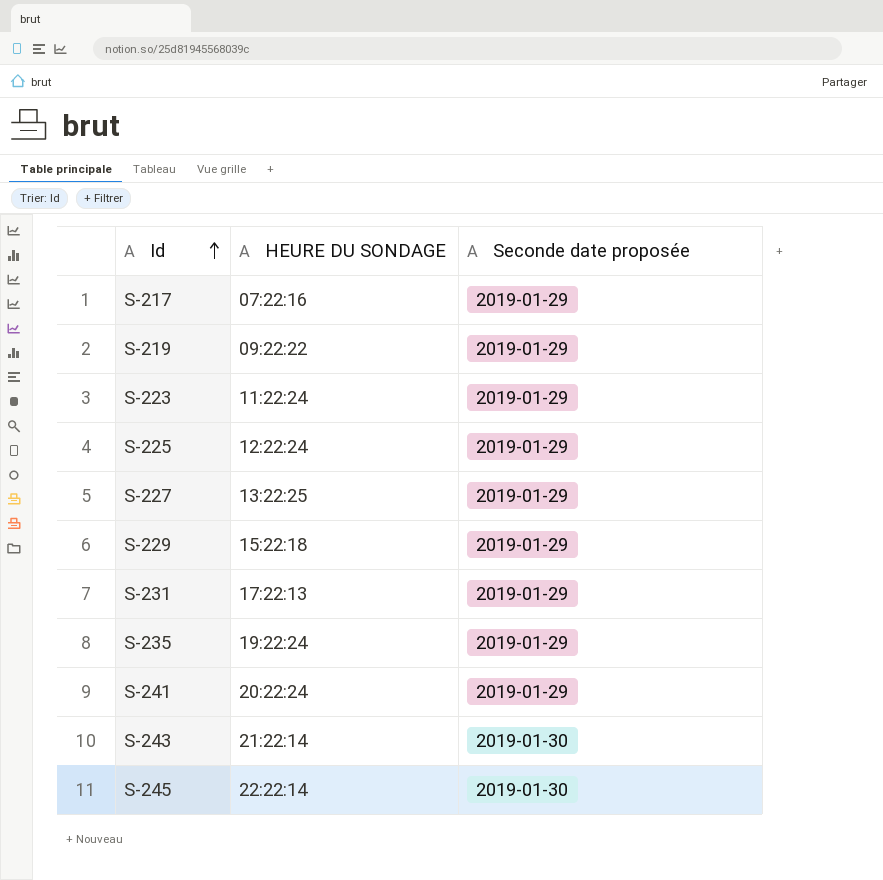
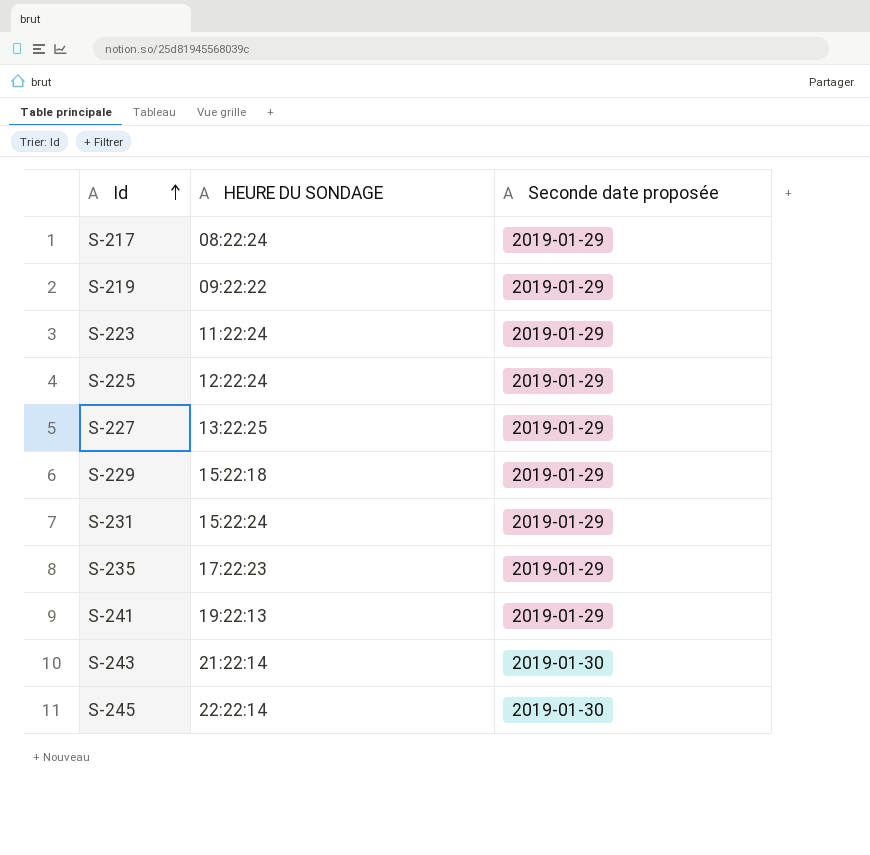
S-217 | HEURE DU SONDAGE: 07:22:16 -> 08:22:24
S-231 | HEURE DU SONDAGE: 17:22:13 -> 15:22:24
S-235 | HEURE DU SONDAGE: 19:22:24 -> 17:22:23
S-241 | HEURE DU SONDAGE: 20:22:24 -> 19:22:13

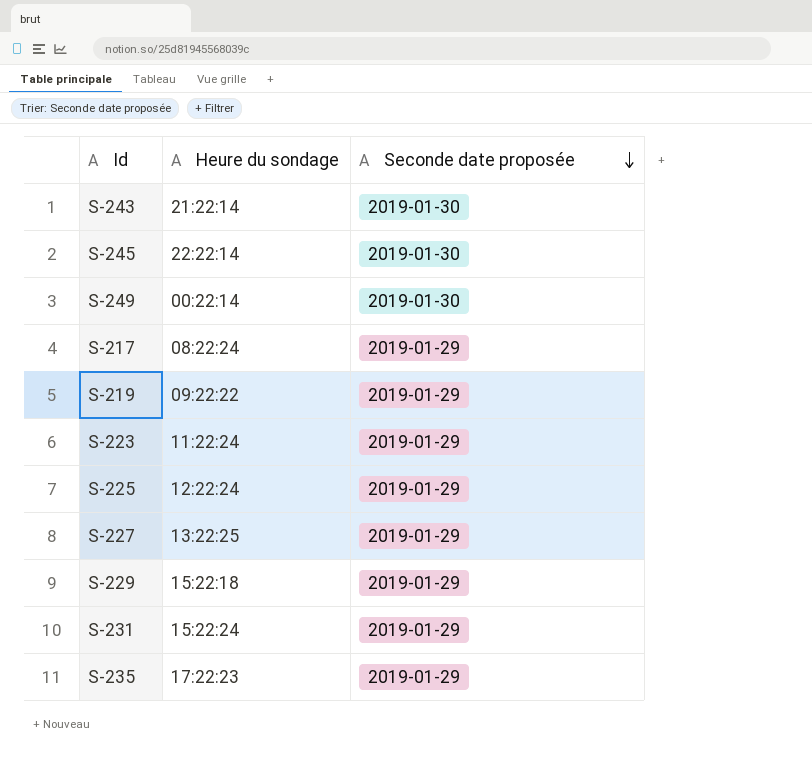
row order: Id ascending -> Seconde date proposée descending
column name: HEURE DU SONDAGE -> Heure du sondage
row S-241: 19:22:13 | 2019-01-29 -> none
row S-249: none -> 00:22:14 | 2019-01-30

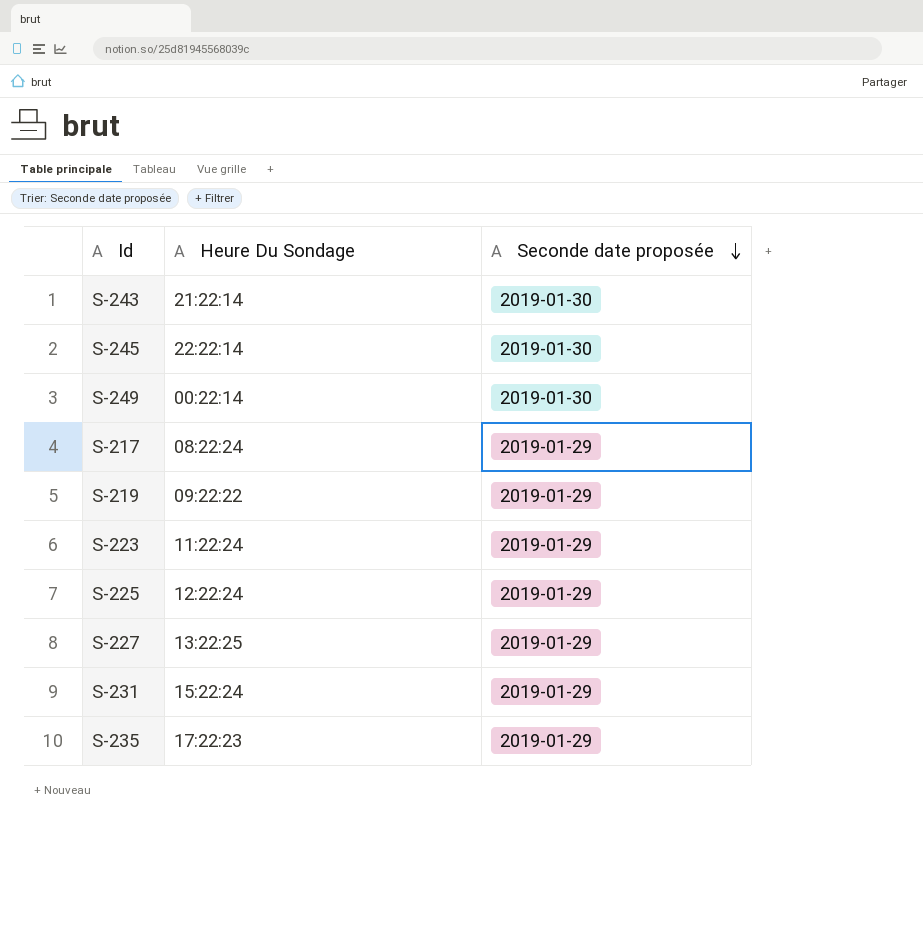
column name: Heure du sondage -> Heure Du Sondage
row S-229: 15:22:18 | 2019-01-29 -> none

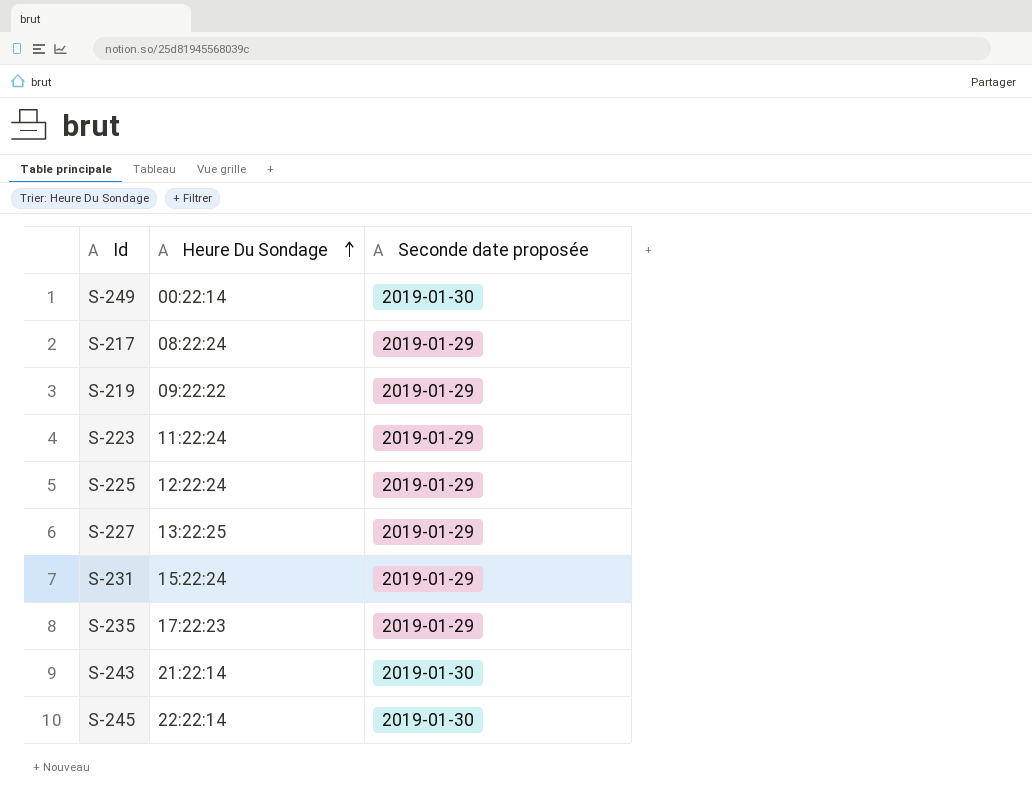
row order: Seconde date proposée descending -> Heure Du Sondage ascending

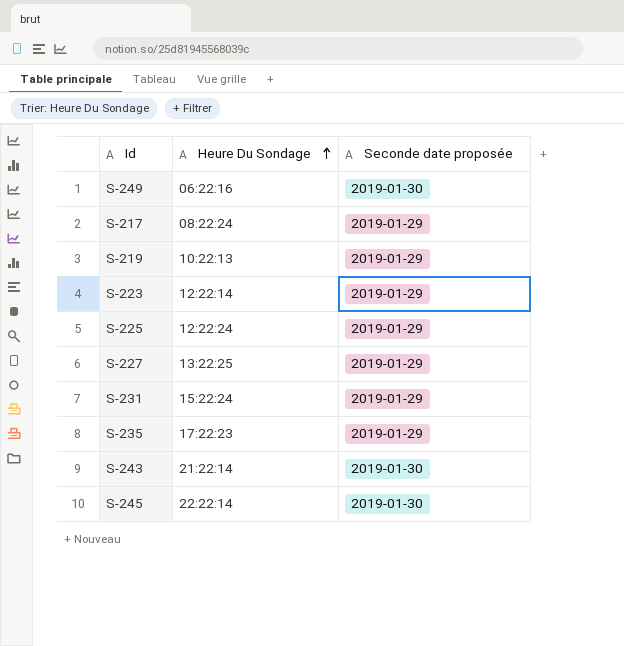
S-249 | Heure Du Sondage: 00:22:14 -> 06:22:16
S-219 | Heure Du Sondage: 09:22:22 -> 10:22:13
S-223 | Heure Du Sondage: 11:22:24 -> 12:22:14

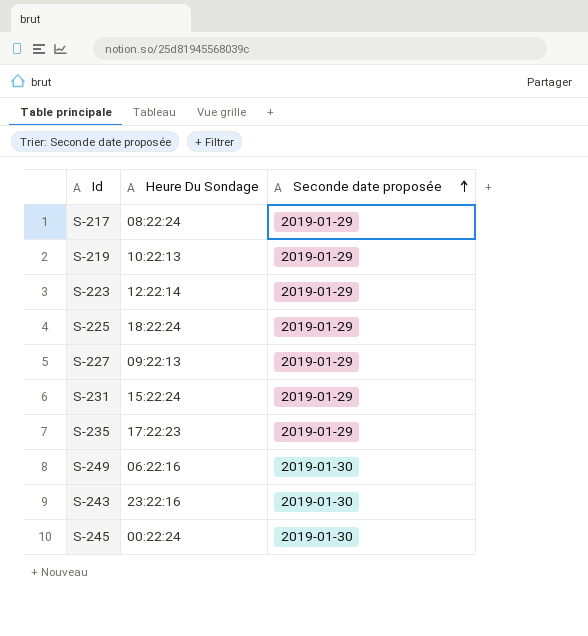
row order: Heure Du Sondage ascending -> Seconde date proposée ascending
S-225 | Heure Du Sondage: 12:22:24 -> 18:22:24
S-227 | Heure Du Sondage: 13:22:25 -> 09:22:13
S-243 | Heure Du Sondage: 21:22:14 -> 23:22:16
S-245 | Heure Du Sondage: 22:22:14 -> 00:22:24

